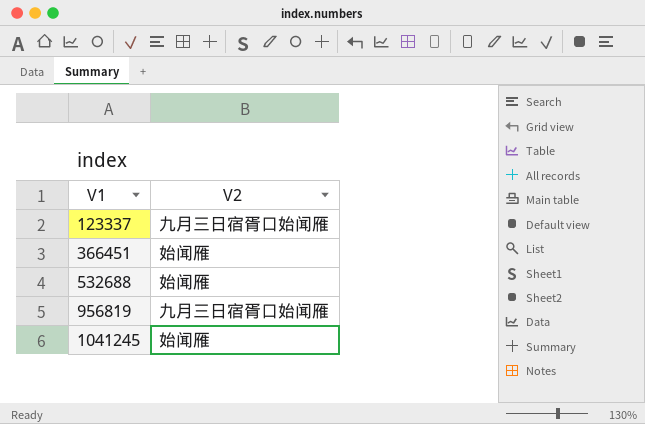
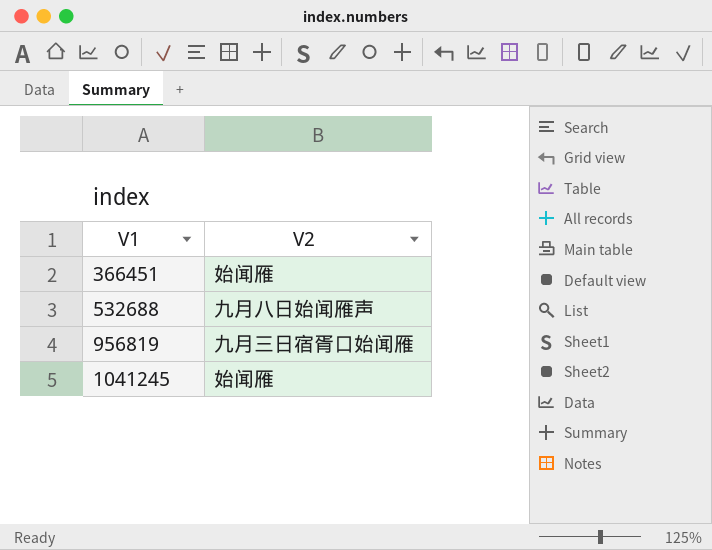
row 123337: 九月三日宿胥口始闻雁 -> none
532688 | V2: 始闻雁 -> 九月八日始闻雁声

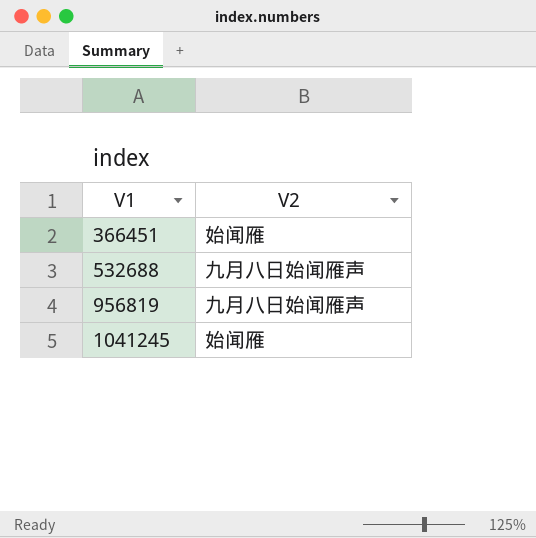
956819 | V2: 九月三日宿胥口始闻雁 -> 九月八日始闻雁声

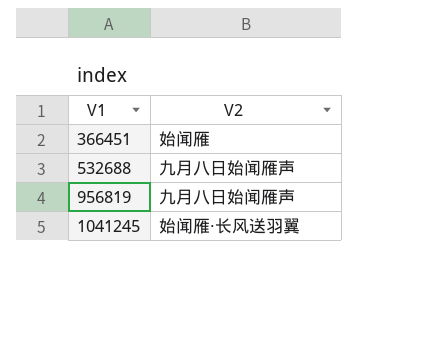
1041245 | V2: 始闻雁 -> 始闻雁·长风送羽翼

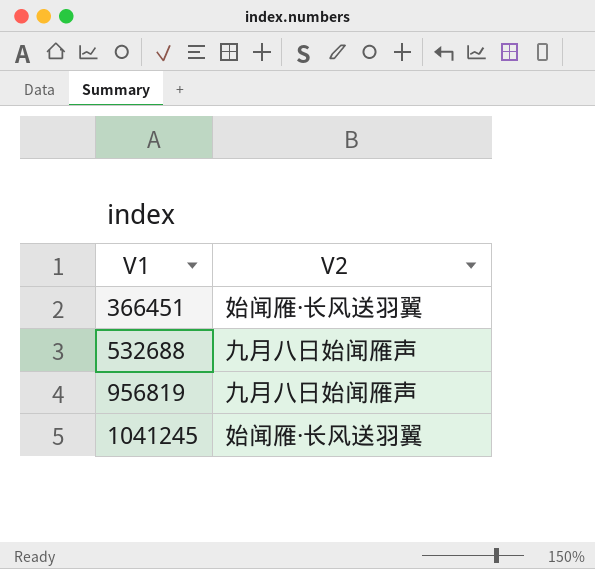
366451 | V2: 始闻雁 -> 始闻雁·长风送羽翼

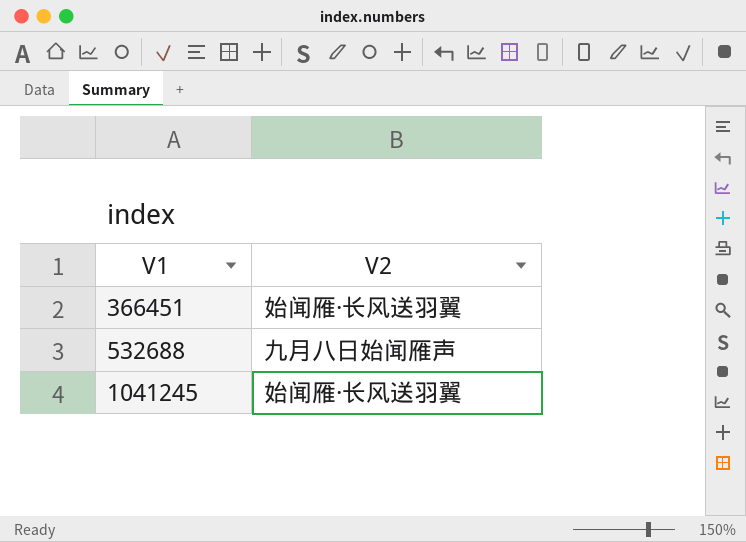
row 956819: 九月八日始闻雁声 -> none

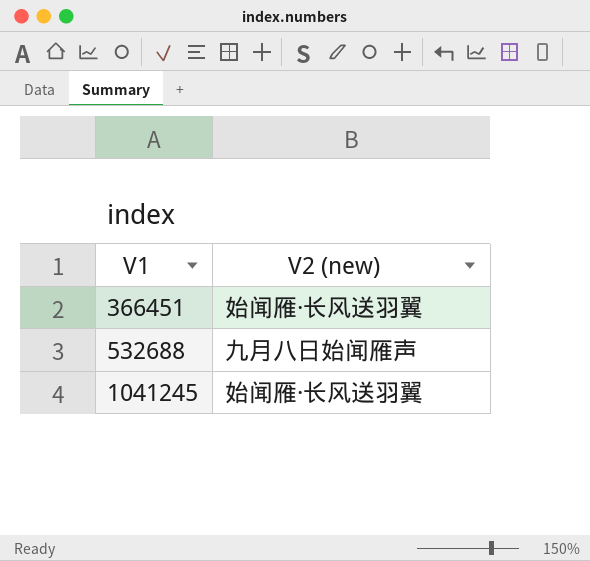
column name: V2 -> V2 (new)

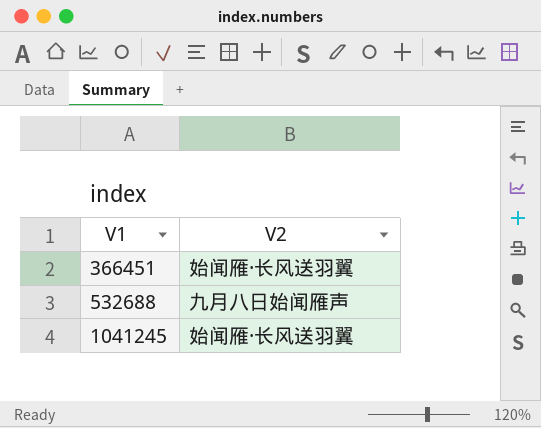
column name: V2 (new) -> V2

